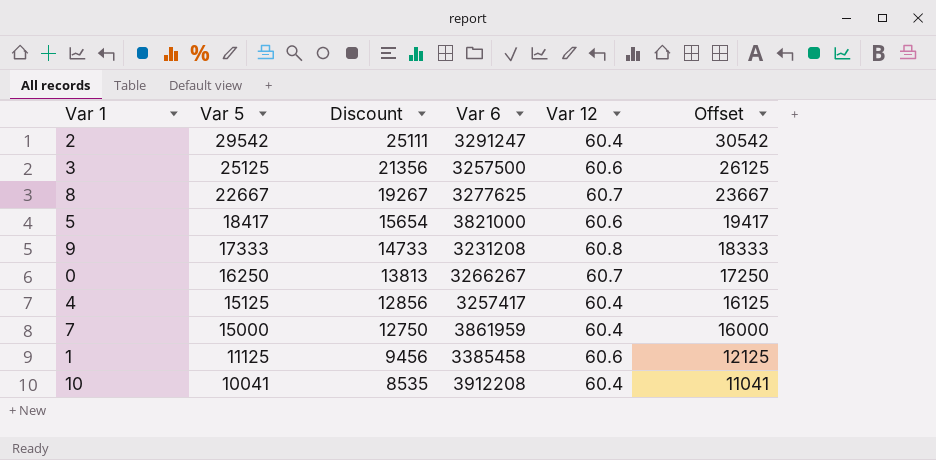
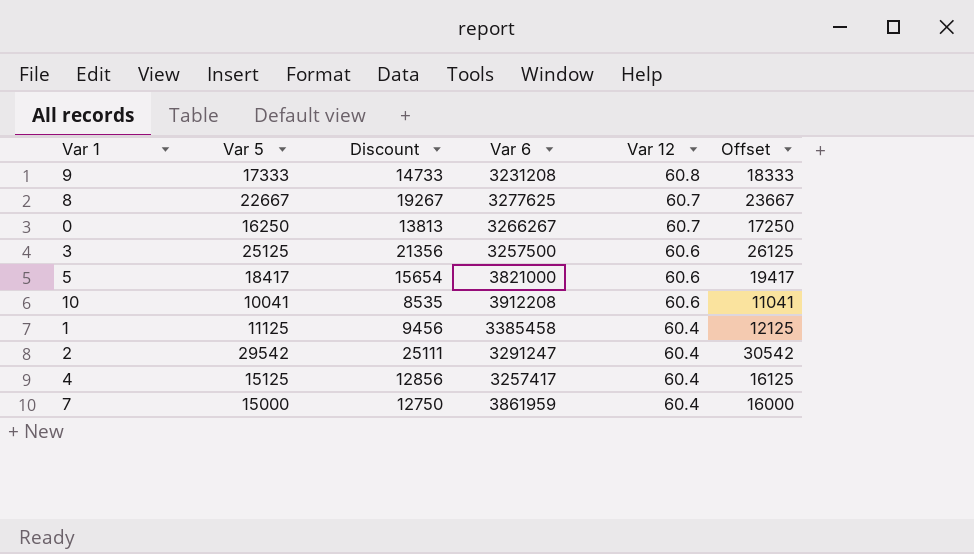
row order: Var 5 descending -> Var 12 descending
10 | Var 12: 60.4 -> 60.6
1 | Var 12: 60.6 -> 60.4

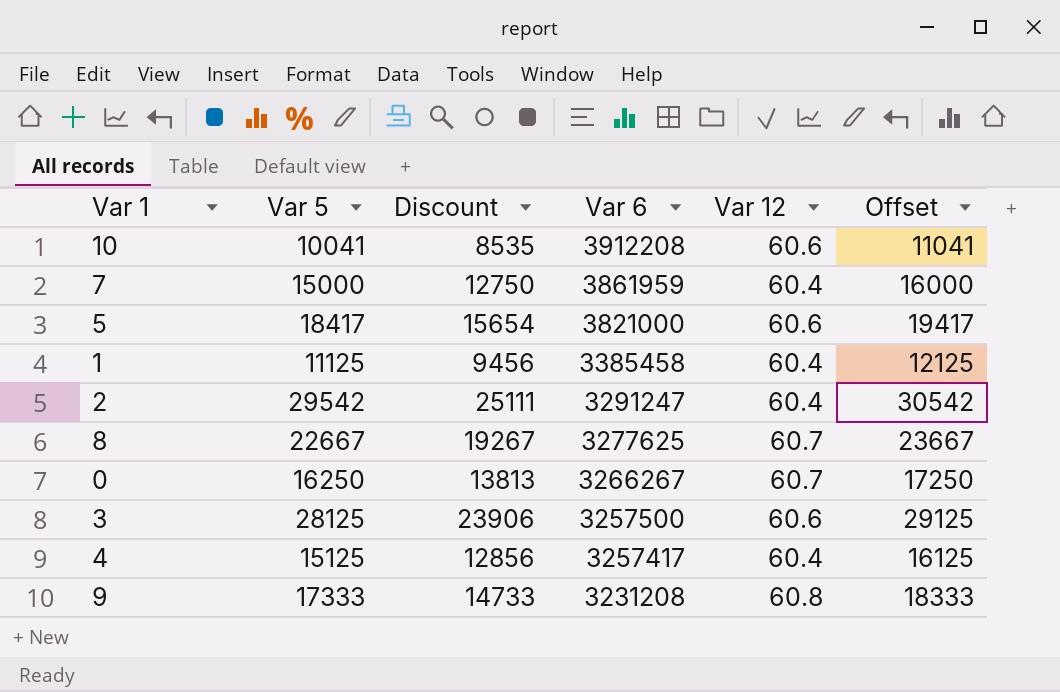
row order: Var 12 descending -> Var 6 descending
3 | Var 5: 25125 -> 28125
3 | Discount: 21356 -> 23906
3 | Offset: 26125 -> 29125

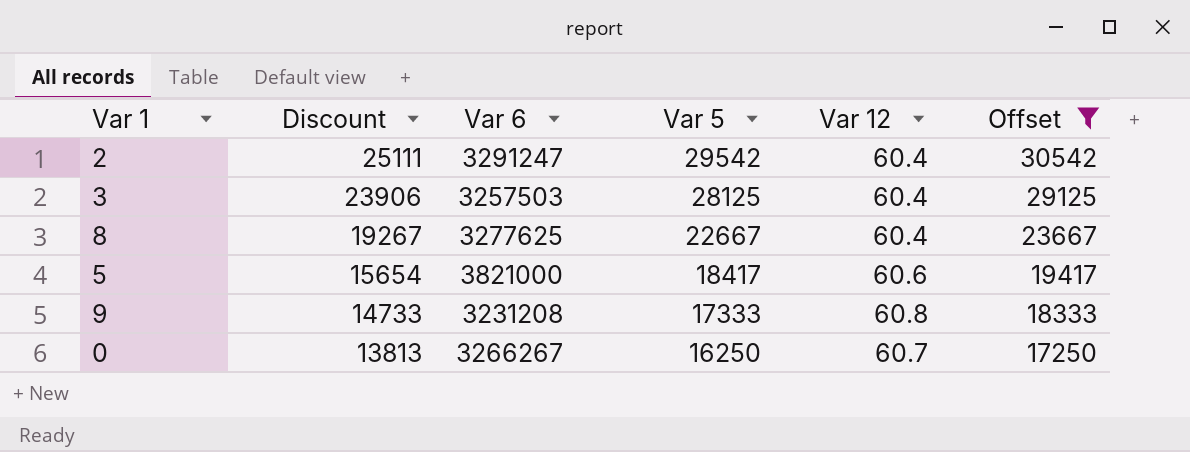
filter: none -> Offset >= 17250
row order: Var 6 descending -> Discount descending
column Var 5 | position: 2 -> 4
3 | Var 6: 3257500 -> 3257503
3 | Var 12: 60.6 -> 60.4
8 | Var 12: 60.7 -> 60.4

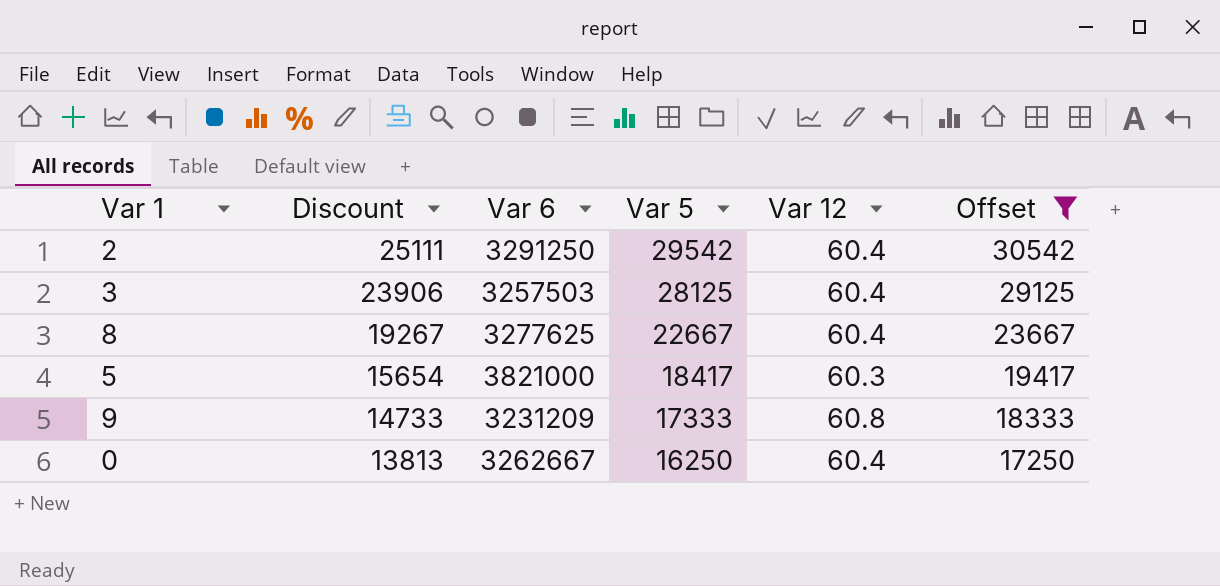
2 | Var 6: 3291247 -> 3291250
5 | Var 12: 60.6 -> 60.3
9 | Var 6: 3231208 -> 3231209
0 | Var 6: 3266267 -> 3262667
0 | Var 12: 60.7 -> 60.4

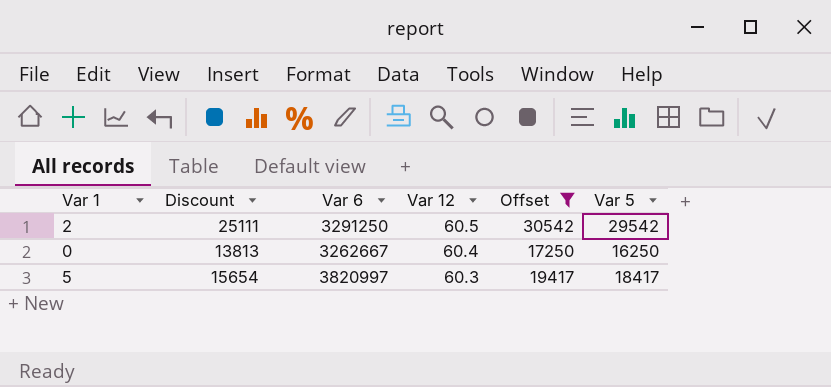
row order: Discount descending -> Var 12 descending
column Var 5 | position: 4 -> 6
row 3: 23906 | 3257503 | 28125 | 60.4 | 29125 -> none
row 8: 19267 | 3277625 | 22667 | 60.4 | 23667 -> none
row 9: 14733 | 3231209 | 17333 | 60.8 | 18333 -> none
2 | Var 12: 60.4 -> 60.5
5 | Var 6: 3821000 -> 3820997

